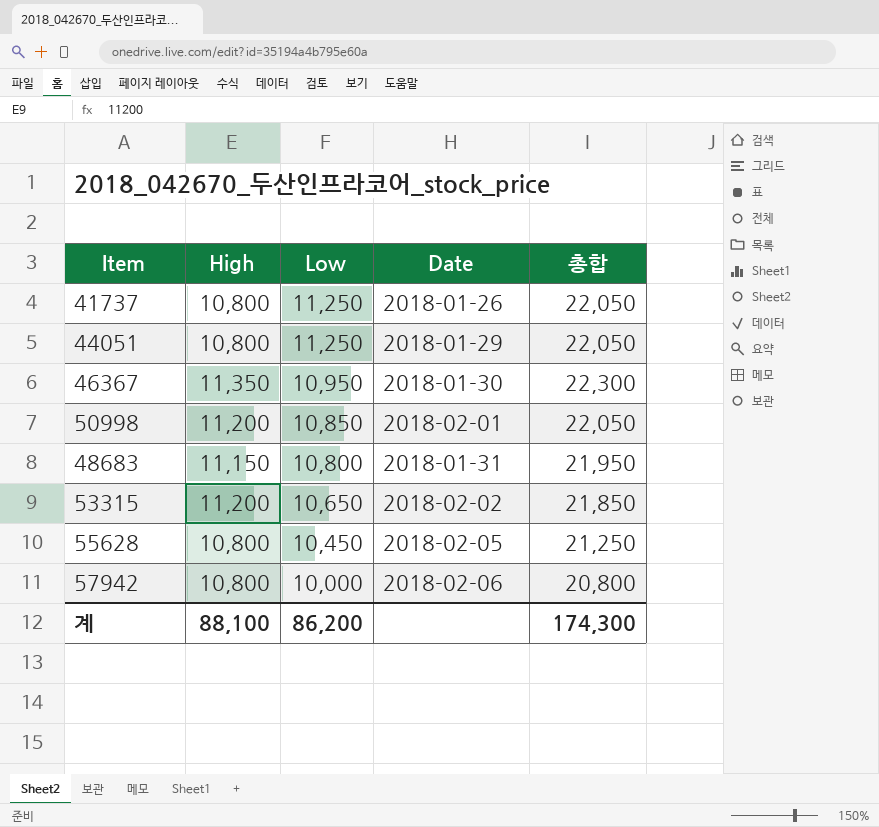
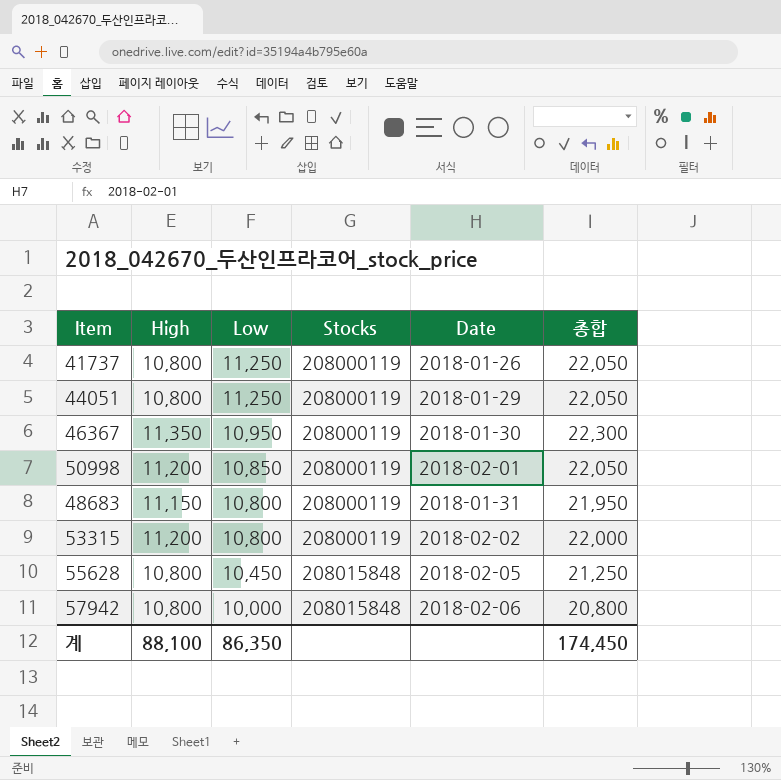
column Stocks | position: none -> 4
53315 | Low: 10,650 -> 10,800
53315 | 총합: 21,850 -> 22,000
계 | Low: 86,200 -> 86,350
계 | 총합: 174,300 -> 174,450

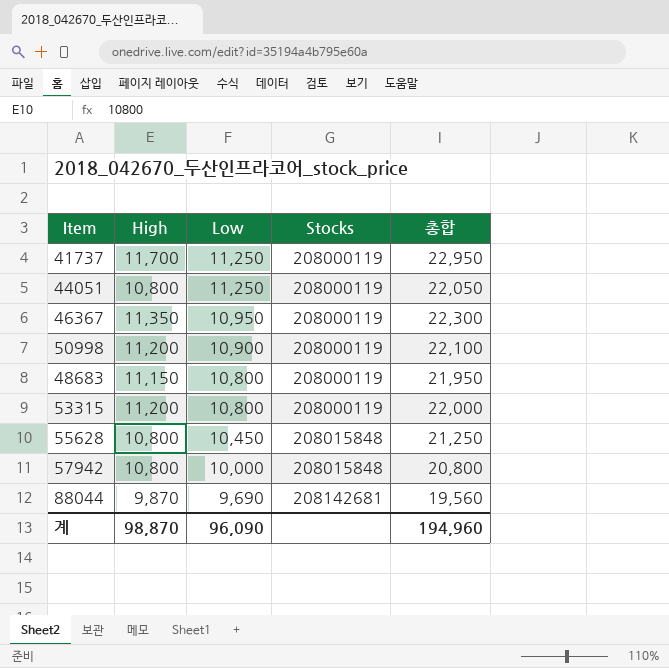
column Date | position: 5 -> none
41737 | High: 10,800 -> 11,700
41737 | 총합: 22,050 -> 22,950
50998 | Low: 10,850 -> 10,900
50998 | 총합: 22,050 -> 22,100
row 88044: none -> 9,870 | 9,690 | 208142681 | 19,560
계 | High: 88,100 -> 98,870
계 | Low: 86,350 -> 96,090
계 | 총합: 174,450 -> 194,960

